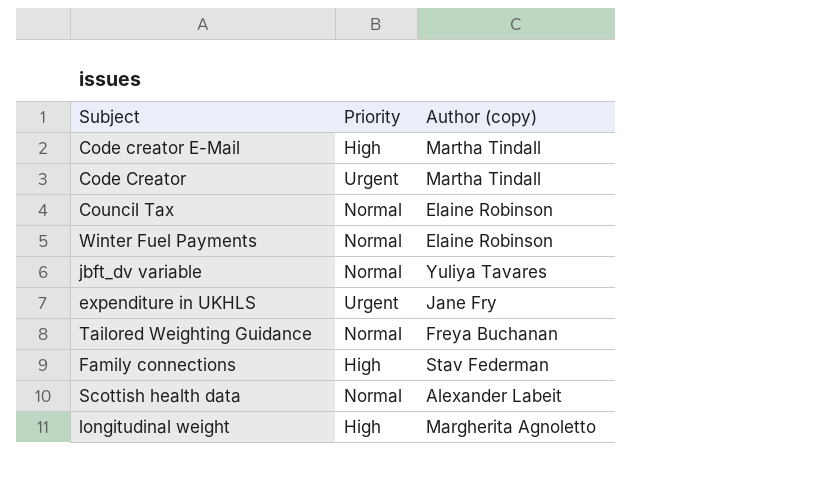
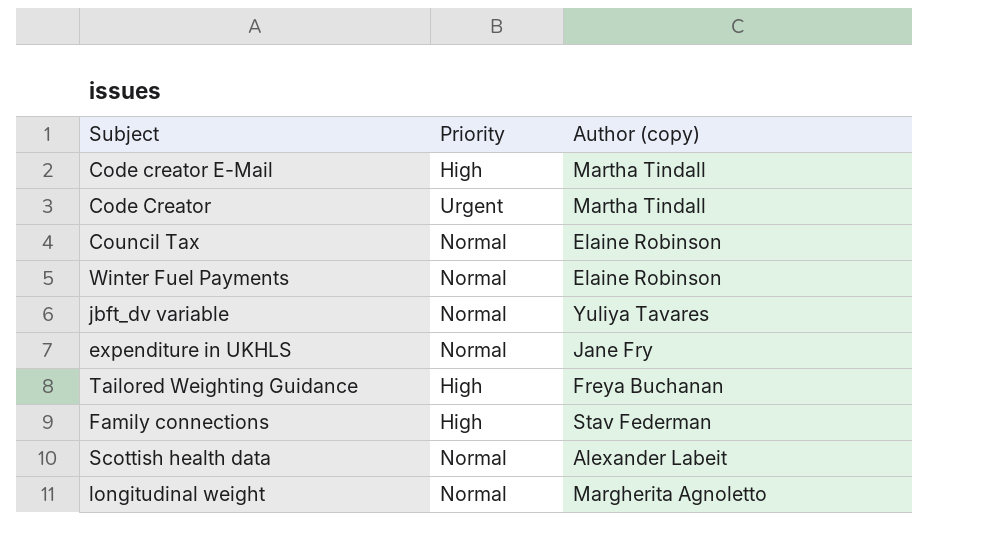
expenditure in UKHLS | Priority: Urgent -> Normal
Tailored Weighting Guidance | Priority: Normal -> High
longitudinal weight | Priority: High -> Normal

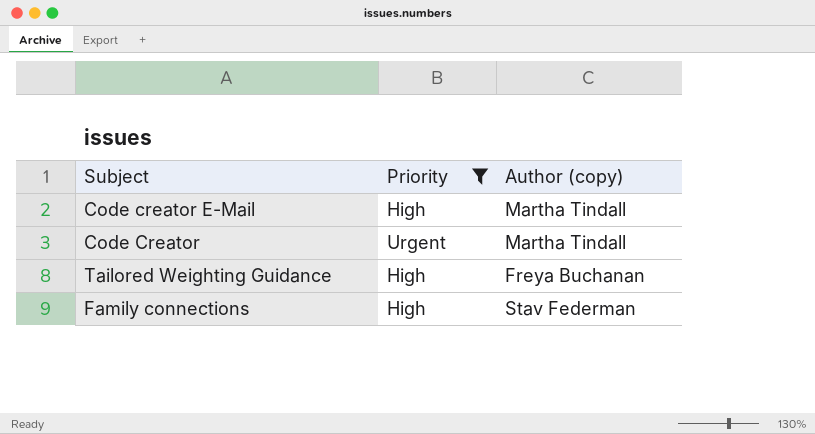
filter: none -> Priority != Normal

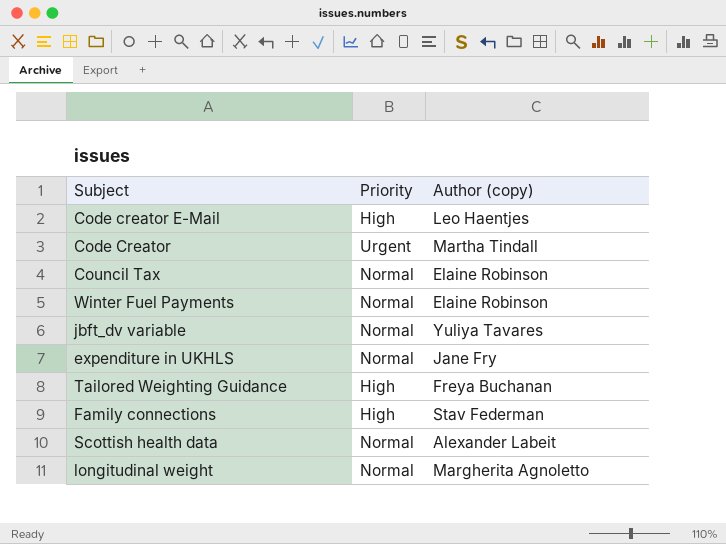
filter: Priority != Normal -> none
Code creator E-Mail | Author (copy): Martha Tindall -> Leo Haentjes

